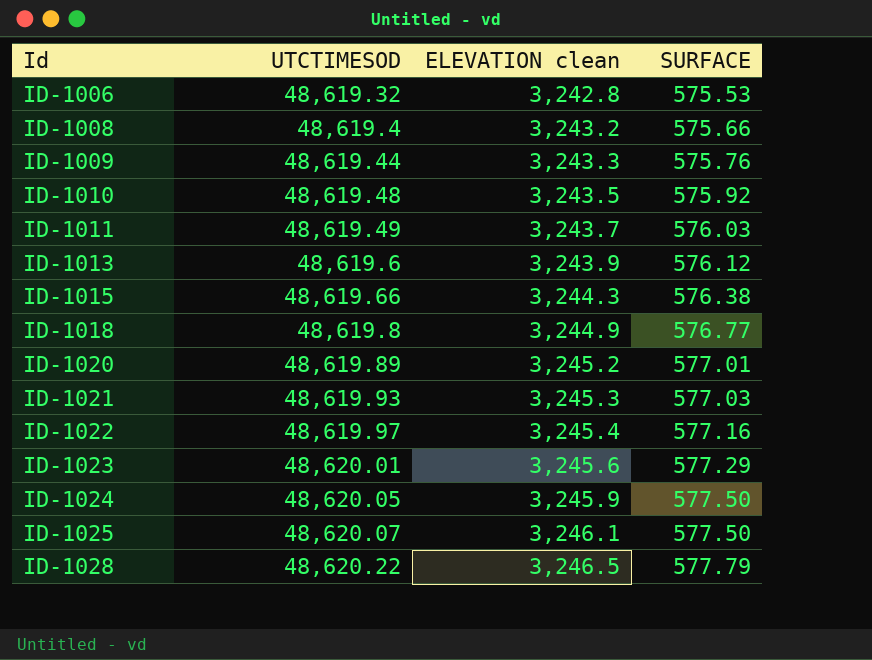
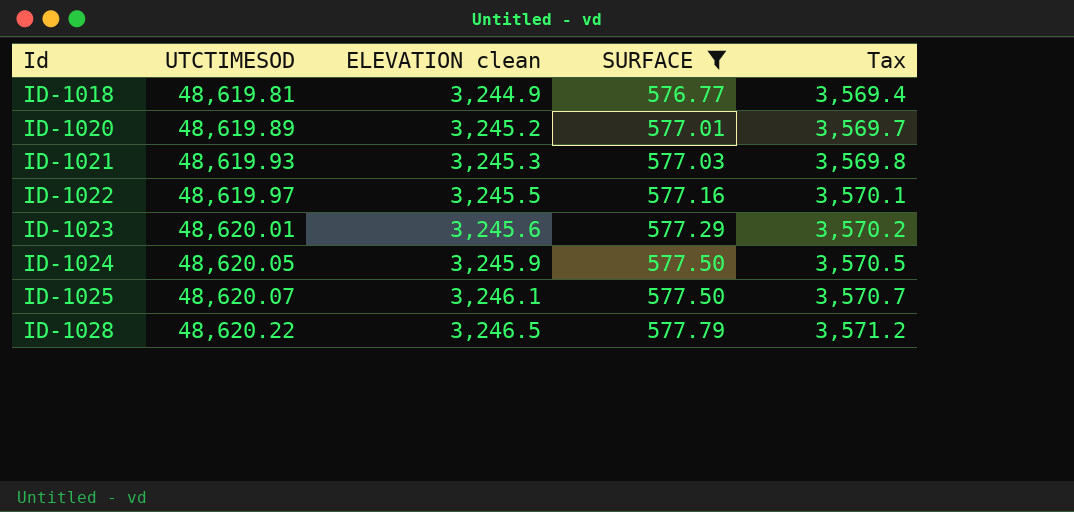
filter: none -> SURFACE >= 576.77
column Tax | formula: none -> [ELEVATION clean] * 1.1
ID-1018 | UTCTIMESOD: 48,619.8 -> 48,619.81
ID-1022 | ELEVATION clean: 3,245.4 -> 3,245.5

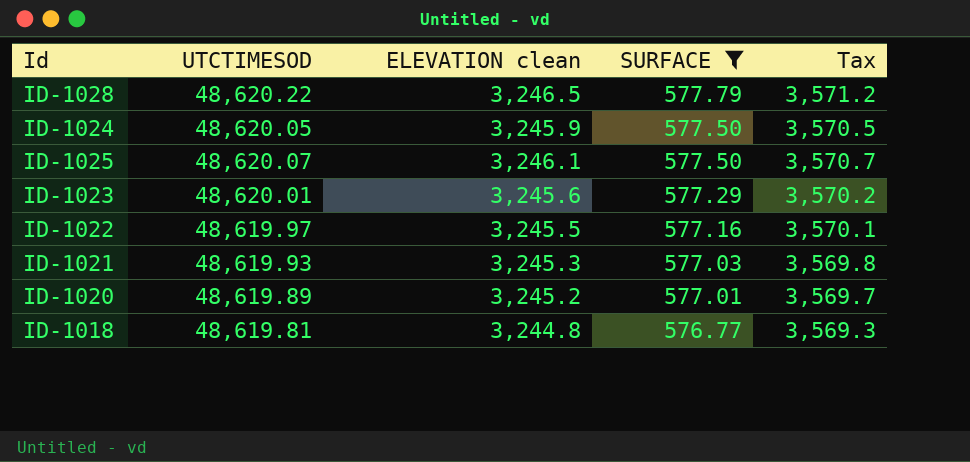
row order: Id ascending -> SURFACE descending
ID-1018 | ELEVATION clean: 3,244.9 -> 3,244.8
ID-1018 | Tax: 3,569.4 -> 3,569.3

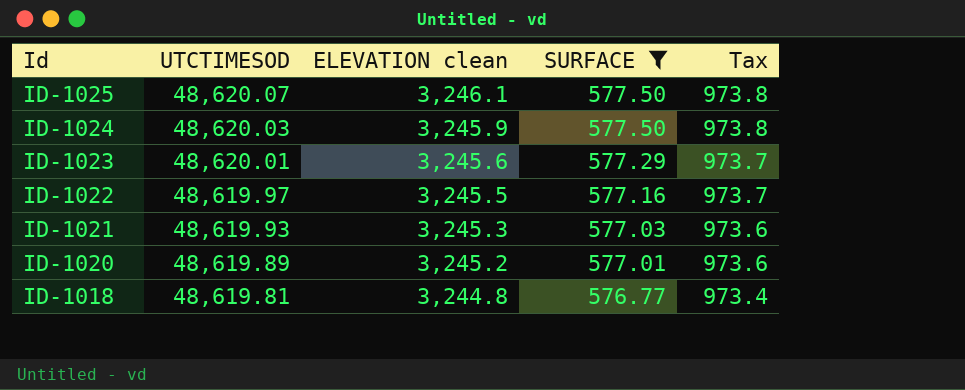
row order: SURFACE descending -> Id descending
column Tax | formula: [ELEVATION clean] * 1.1 -> [ELEVATION clean] * 0.3
row ID-1028: 48,620.22 | 3,246.5 | 577.79 | 3,571.2 -> none
ID-1024 | UTCTIMESOD: 48,620.05 -> 48,620.03

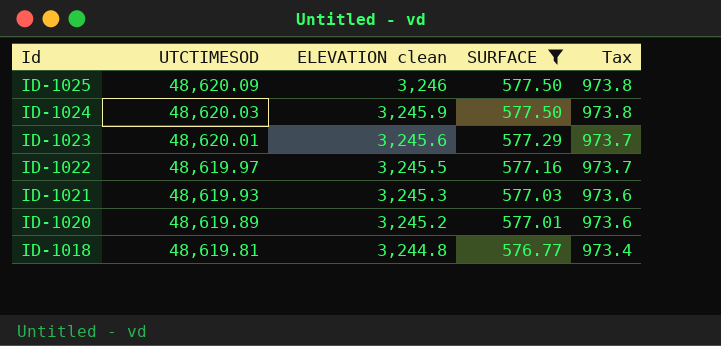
ID-1025 | UTCTIMESOD: 48,620.07 -> 48,620.09
ID-1025 | ELEVATION clean: 3,246.1 -> 3,246

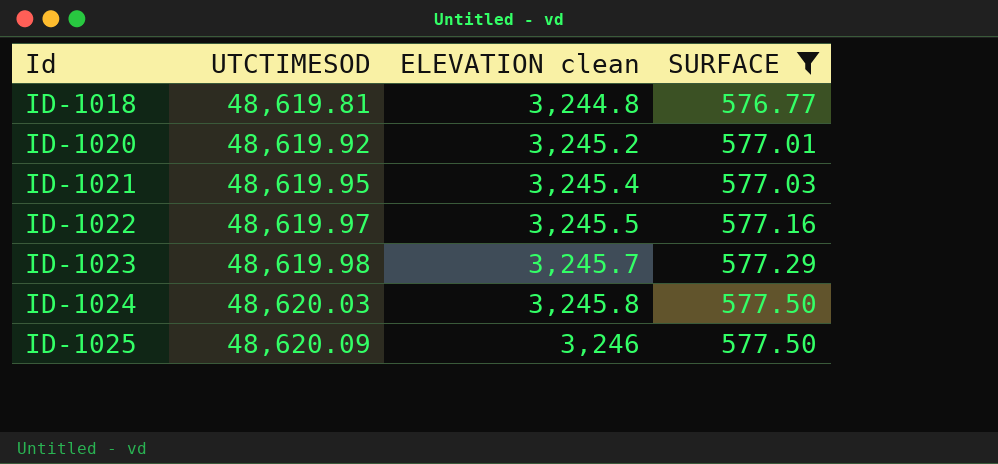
row order: Id descending -> Id ascending
column Tax | formula: [ELEVATION clean] * 0.3 -> none
ID-1020 | UTCTIMESOD: 48,619.89 -> 48,619.92
ID-1021 | UTCTIMESOD: 48,619.93 -> 48,619.95
ID-1021 | ELEVATION clean: 3,245.3 -> 3,245.4
ID-1023 | UTCTIMESOD: 48,620.01 -> 48,619.98
ID-1023 | ELEVATION clean: 3,245.6 -> 3,245.7
ID-1024 | ELEVATION clean: 3,245.9 -> 3,245.8

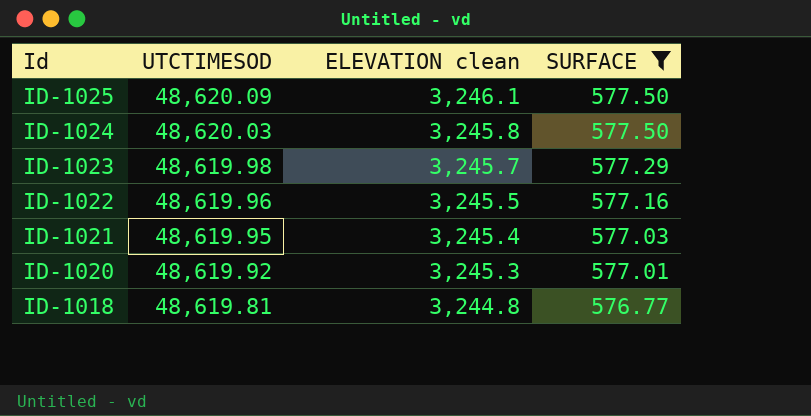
row order: Id ascending -> Id descending
ID-1025 | ELEVATION clean: 3,246 -> 3,246.1
ID-1022 | UTCTIMESOD: 48,619.97 -> 48,619.96
ID-1020 | ELEVATION clean: 3,245.2 -> 3,245.3

